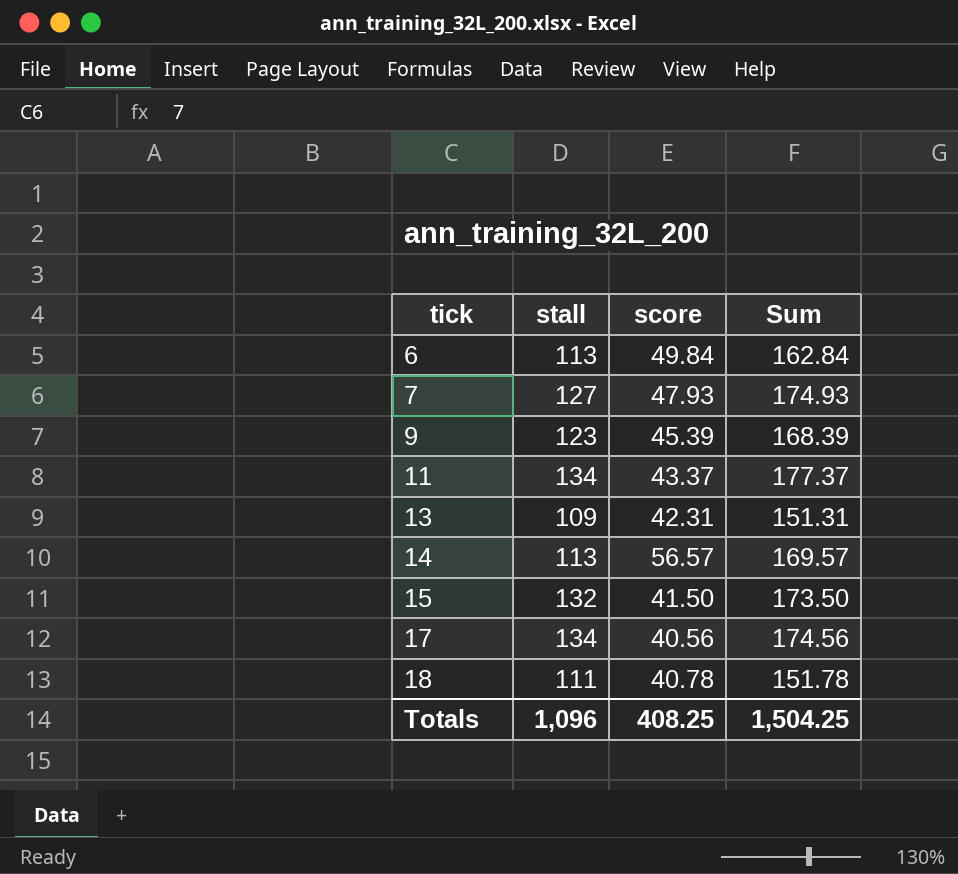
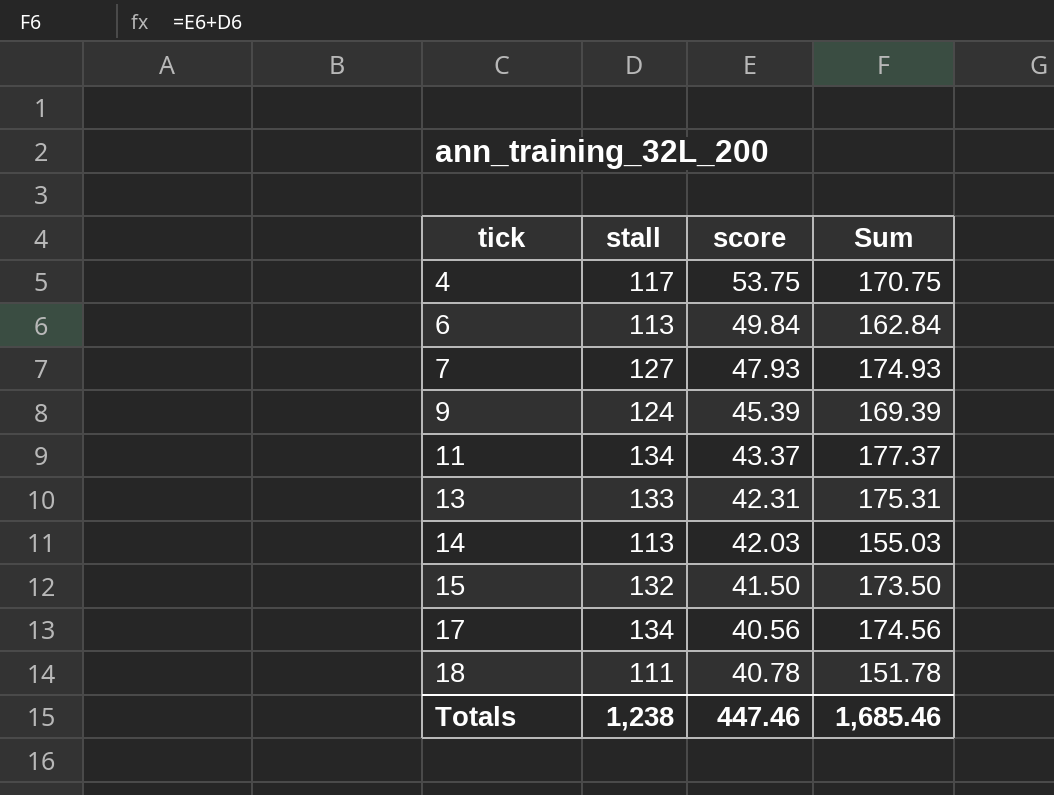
row 4: none -> 117 | 53.75 | 170.75
9 | stall: 123 -> 124
9 | Sum: 168.39 -> 169.39
13 | stall: 109 -> 133
13 | Sum: 151.31 -> 175.31
14 | score: 56.57 -> 42.03
14 | Sum: 169.57 -> 155.03
Totals | stall: 1,096 -> 1,238
Totals | score: 408.25 -> 447.46
Totals | Sum: 1,504.25 -> 1,685.46

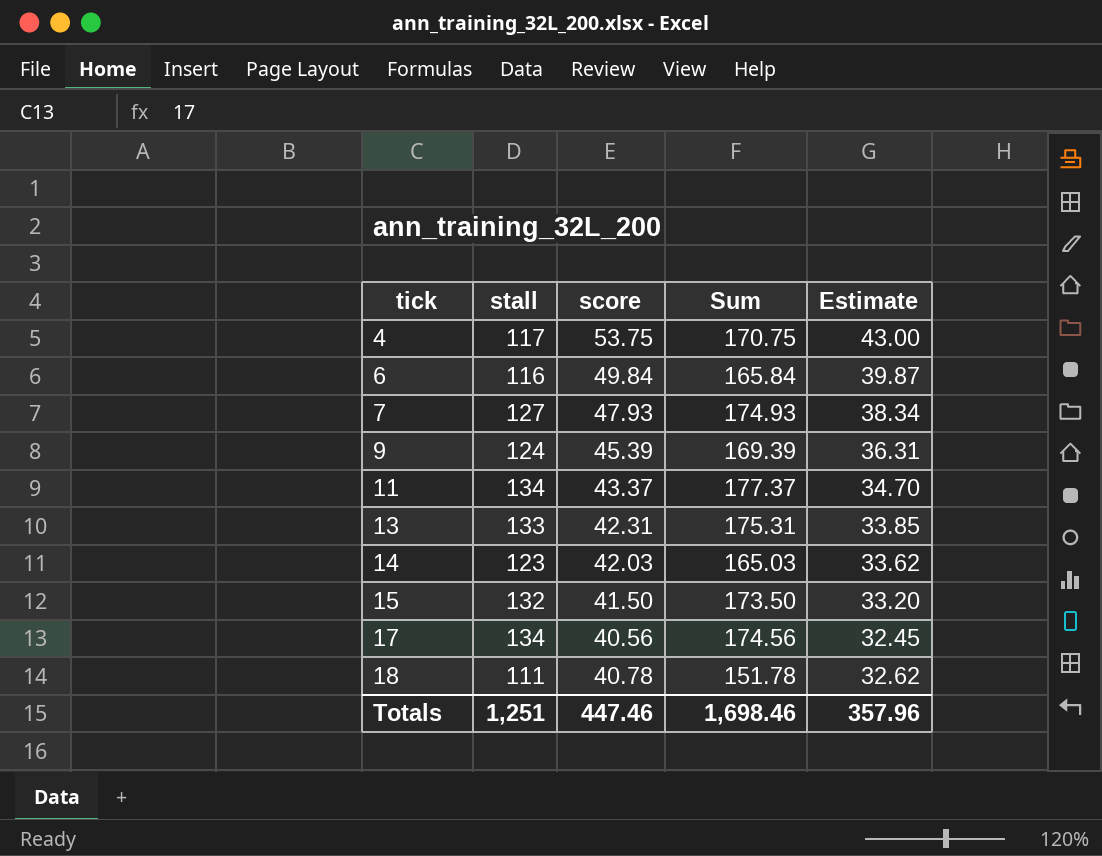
column Estimate | formula: none -> [score] * 0.8
6 | stall: 113 -> 116
6 | Sum: 162.84 -> 165.84
14 | stall: 113 -> 123
14 | Sum: 155.03 -> 165.03
Totals | stall: 1,238 -> 1,251
Totals | Sum: 1,685.46 -> 1,698.46

